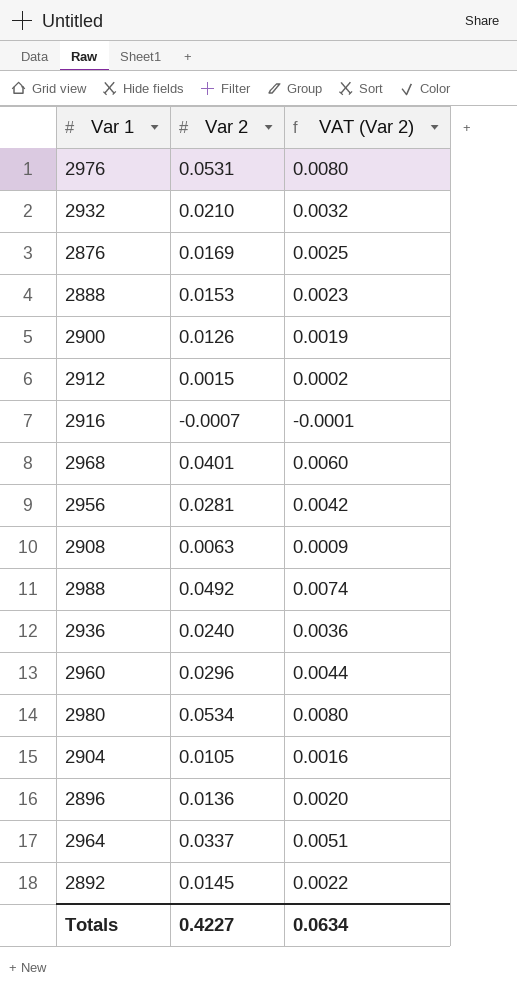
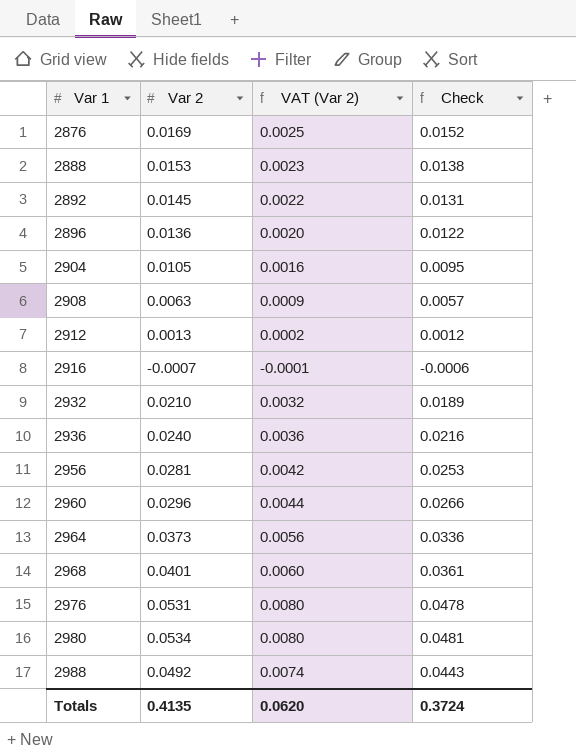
row order: none -> Var 1 ascending
column Check | formula: none -> [Var 2] * 0.9
row 2900: 0.0126 | 0.0019 -> none
2912 | Var 2: 0.0015 -> 0.0013
2964 | Var 2: 0.0337 -> 0.0373
2964 | VAT (Var 2): 0.0051 -> 0.0056
Totals | Var 2: 0.4227 -> 0.4135
Totals | VAT (Var 2): 0.0634 -> 0.0620

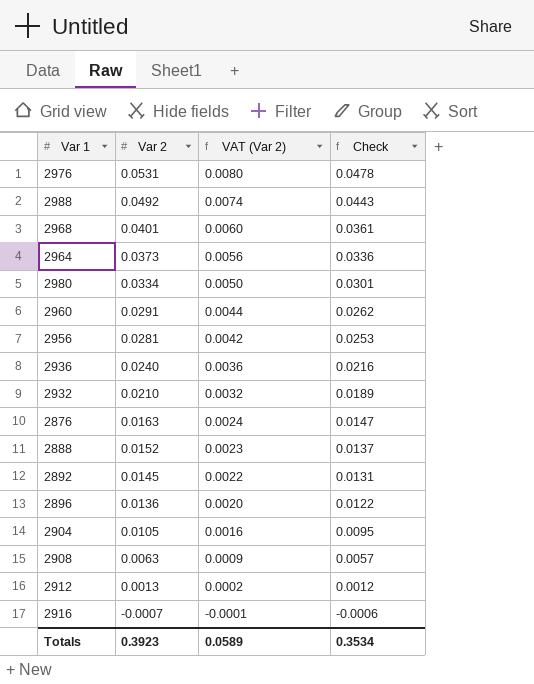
row order: Var 1 ascending -> Var 2 descending
2980 | Var 2: 0.0534 -> 0.0334
2980 | VAT (Var 2): 0.0080 -> 0.0050
2980 | Check: 0.0481 -> 0.0301
2960 | Var 2: 0.0296 -> 0.0291
2960 | Check: 0.0266 -> 0.0262
2876 | Var 2: 0.0169 -> 0.0163
2876 | VAT (Var 2): 0.0025 -> 0.0024
2876 | Check: 0.0152 -> 0.0147
2888 | Var 2: 0.0153 -> 0.0152
2888 | Check: 0.0138 -> 0.0137
Totals | Var 2: 0.4135 -> 0.3923
Totals | VAT (Var 2): 0.0620 -> 0.0589
Totals | Check: 0.3724 -> 0.3534

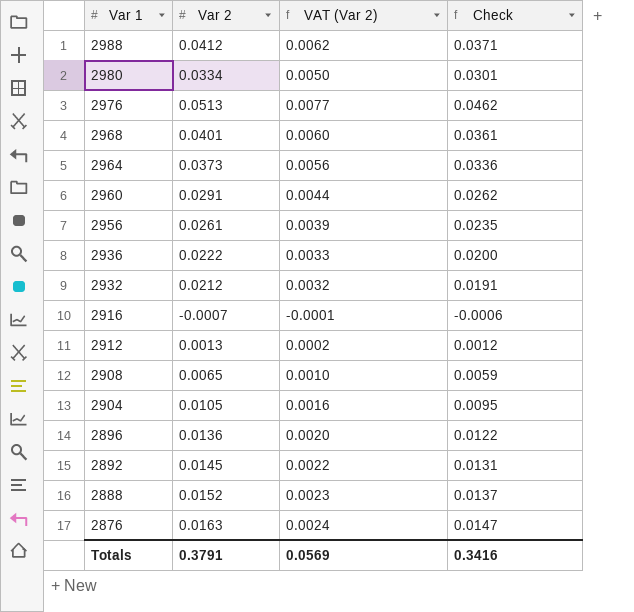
row order: Var 2 descending -> Var 1 descending
2988 | Var 2: 0.0492 -> 0.0412
2988 | VAT (Var 2): 0.0074 -> 0.0062
2988 | Check: 0.0443 -> 0.0371
2976 | Var 2: 0.0531 -> 0.0513
2976 | VAT (Var 2): 0.0080 -> 0.0077
2976 | Check: 0.0478 -> 0.0462
2956 | Var 2: 0.0281 -> 0.0261
2956 | VAT (Var 2): 0.0042 -> 0.0039
2956 | Check: 0.0253 -> 0.0235
2936 | Var 2: 0.0240 -> 0.0222
2936 | VAT (Var 2): 0.0036 -> 0.0033
2936 | Check: 0.0216 -> 0.0200
2932 | Var 2: 0.0210 -> 0.0212
2932 | Check: 0.0189 -> 0.0191
2908 | Var 2: 0.0063 -> 0.0065
2908 | VAT (Var 2): 0.0009 -> 0.0010
2908 | Check: 0.0057 -> 0.0059
Totals | Var 2: 0.3923 -> 0.3791
Totals | VAT (Var 2): 0.0589 -> 0.0569
Totals | Check: 0.3534 -> 0.3416

